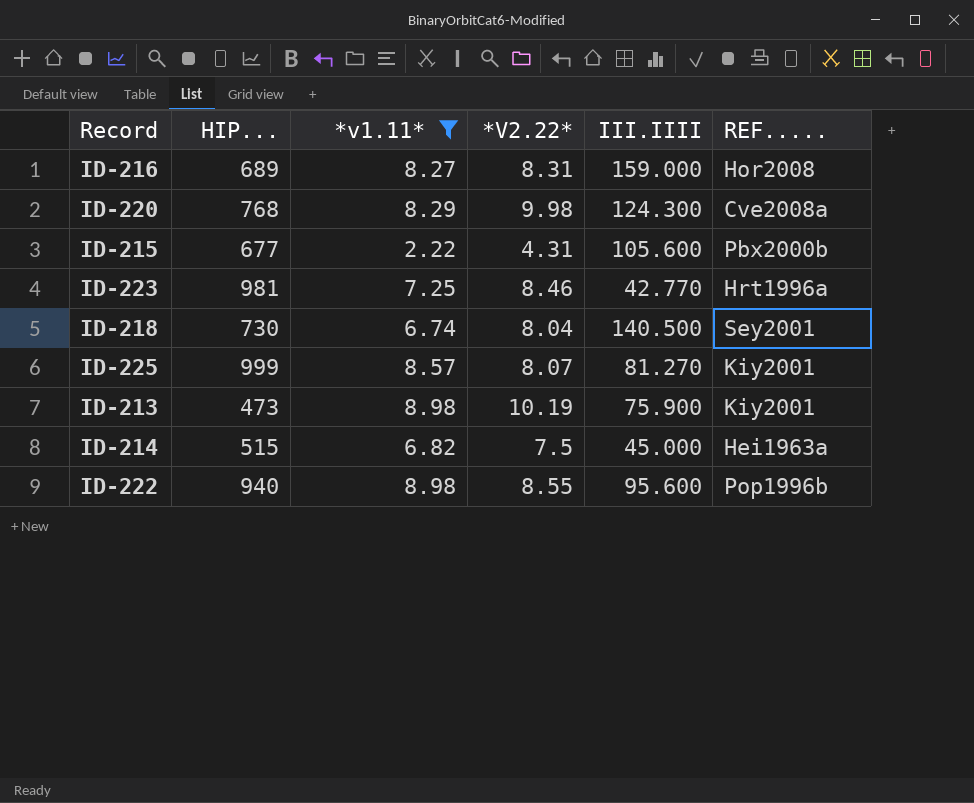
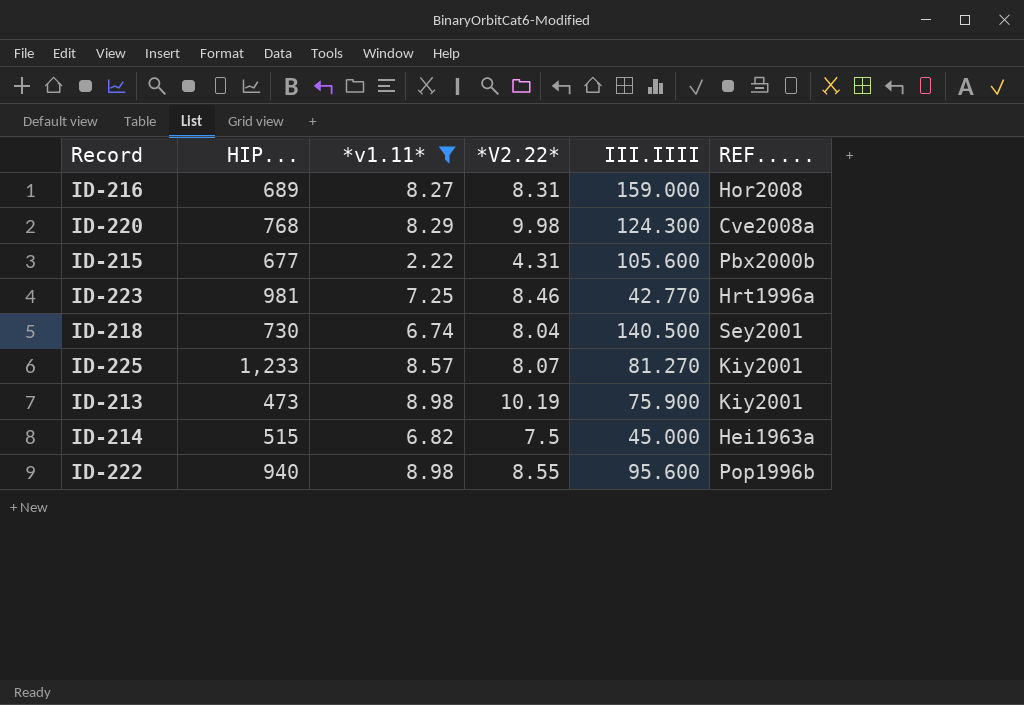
ID-225 | HIP...: 999 -> 1,233

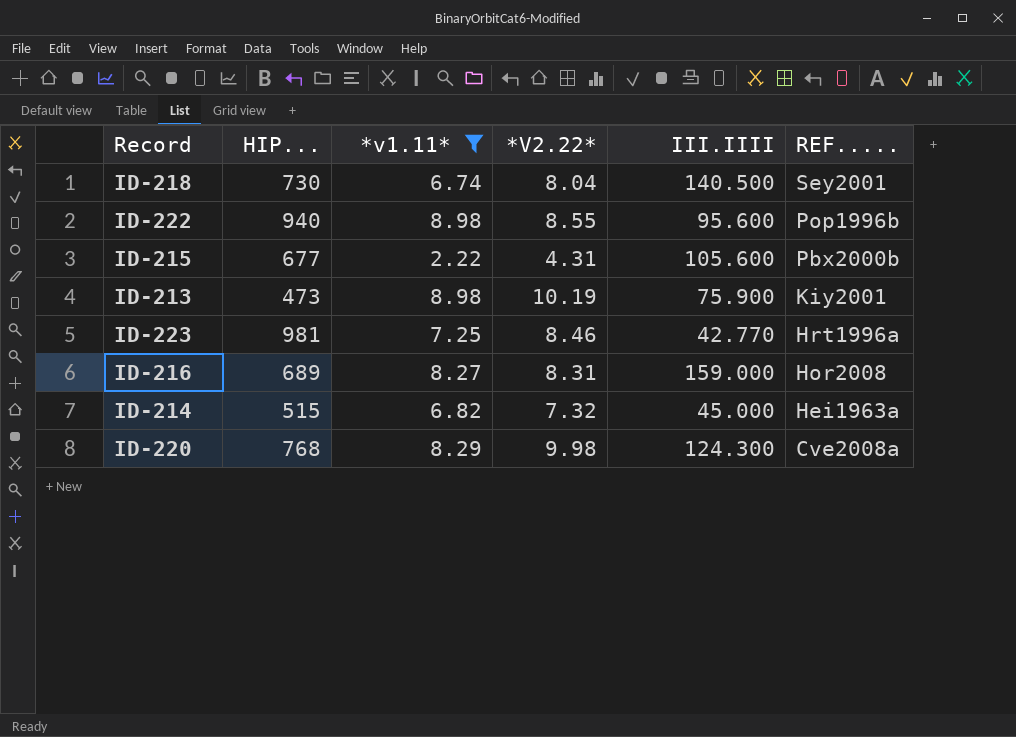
row order: none -> REF..... descending
row ID-225: 1,233 | 8.57 | 8.07 | 81.270 | Kiy2001 -> none
ID-214 | *V2.22*: 7.5 -> 7.32

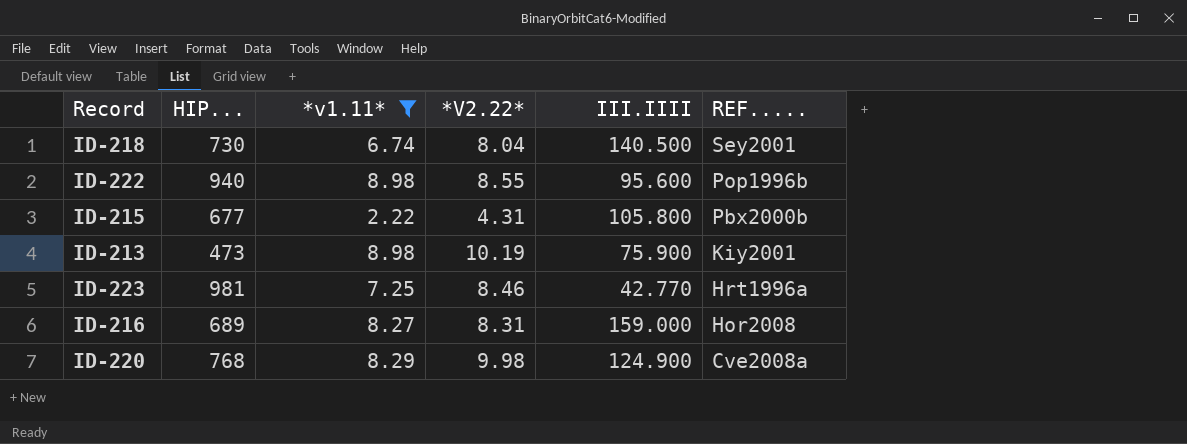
row ID-214: 515 | 6.82 | 7.32 | 45.000 | Hei1963a -> none
ID-215 | III.IIII: 105.600 -> 105.800
ID-220 | III.IIII: 124.300 -> 124.900

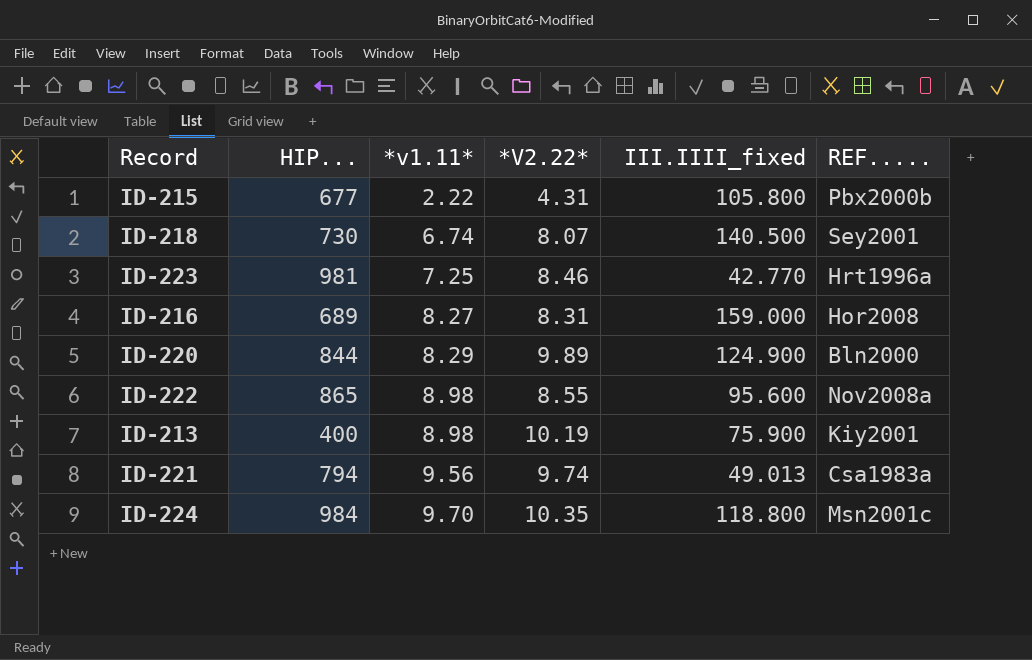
filter: *v1.11* <= 8.98 -> none
row order: REF..... descending -> *v1.11* ascending
column name: III.IIII -> III.IIII_fixed
ID-218 | *V2.22*: 8.04 -> 8.07
ID-220 | HIP...: 768 -> 844
ID-220 | *V2.22*: 9.98 -> 9.89
ID-220 | REF.....: Cve2008a -> Bln2000
ID-222 | HIP...: 940 -> 865
ID-222 | REF.....: Pop1996b -> Nov2008a
ID-213 | HIP...: 473 -> 400

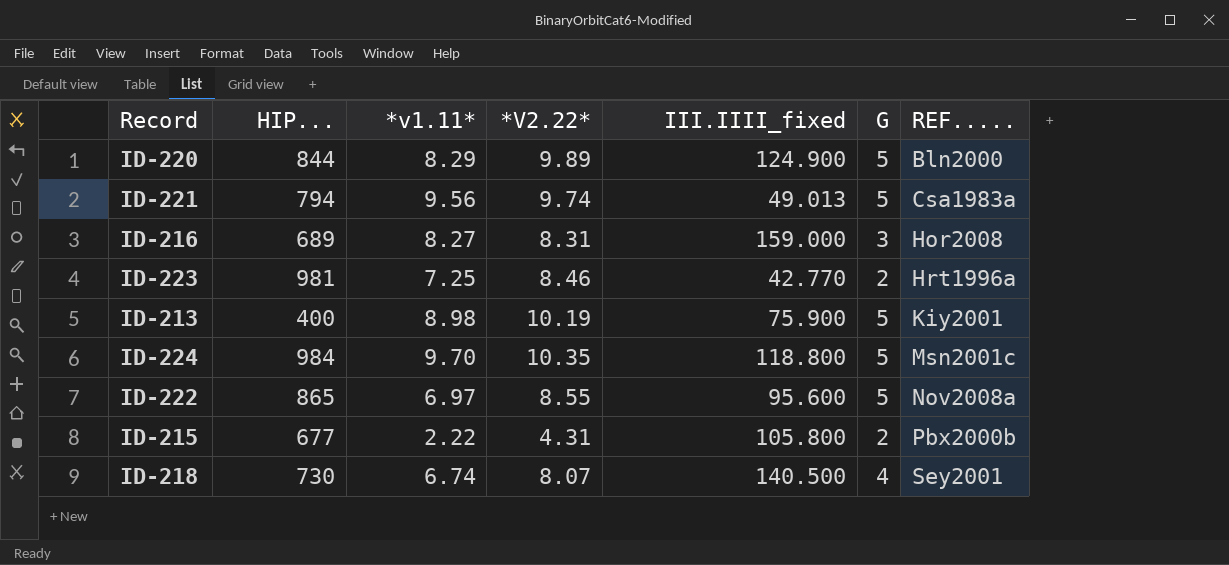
row order: *v1.11* ascending -> REF..... ascending
column G | position: none -> 6
ID-222 | *v1.11*: 8.98 -> 6.97

